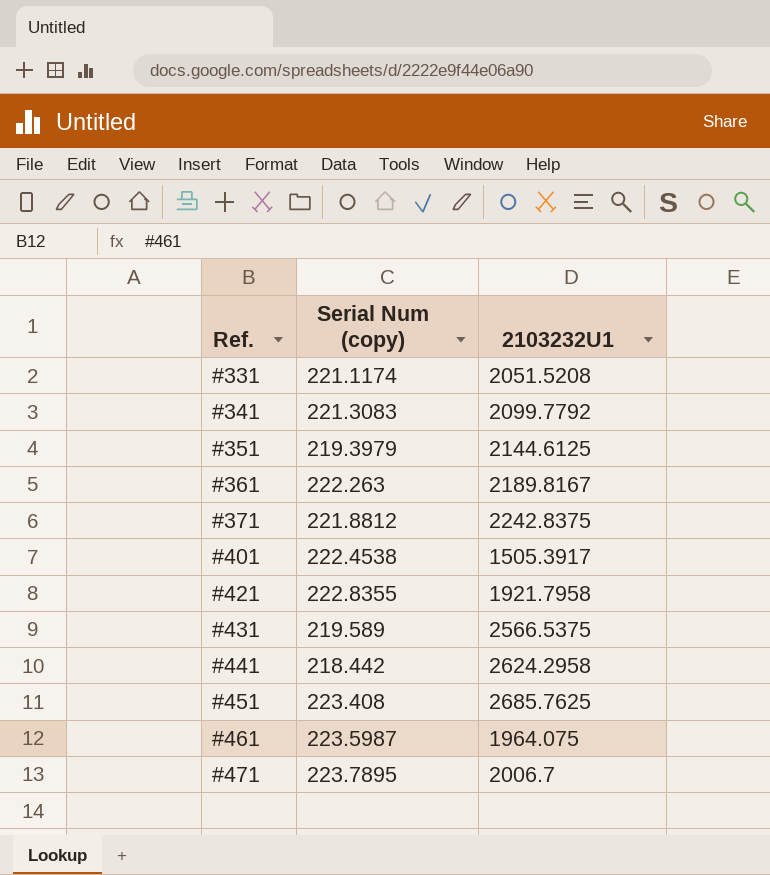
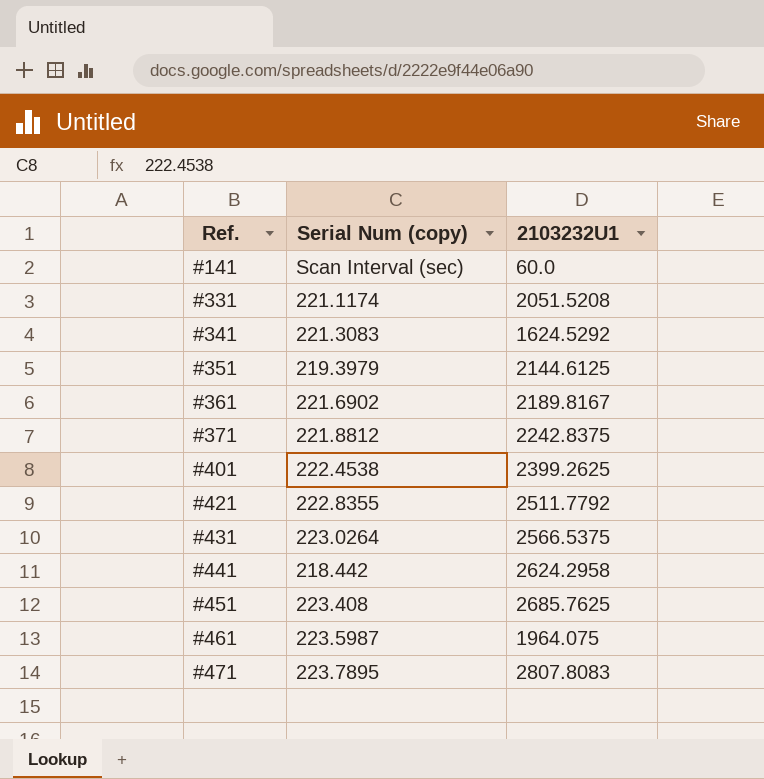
row #141: none -> Scan Interval (sec) | 60.0
#341 | 2103232U1: 2099.7792 -> 1624.5292
#361 | Serial Num (copy): 222.263 -> 221.6902
#401 | 2103232U1: 1505.3917 -> 2399.2625
#421 | 2103232U1: 1921.7958 -> 2511.7792
#431 | Serial Num (copy): 219.589 -> 223.0264
#471 | 2103232U1: 2006.7 -> 2807.8083

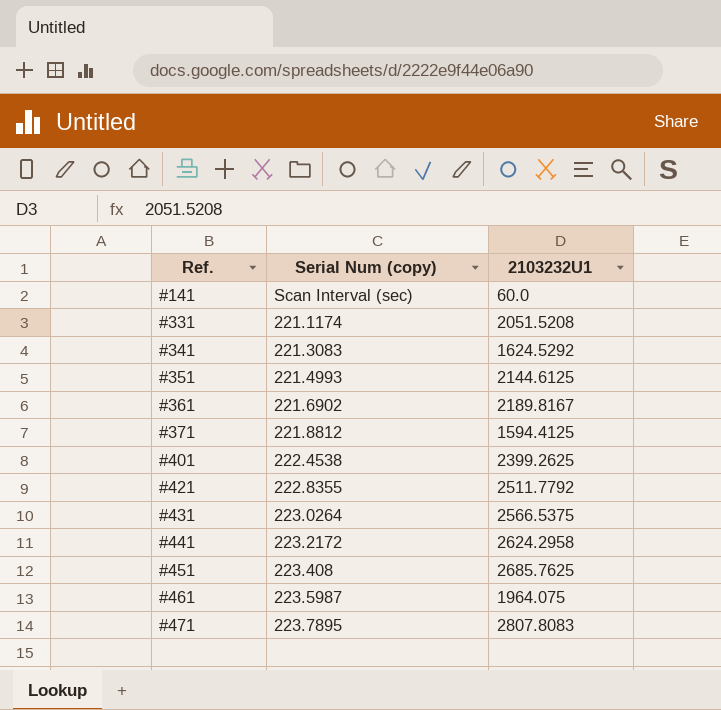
#351 | Serial Num (copy): 219.3979 -> 221.4993
#371 | 2103232U1: 2242.8375 -> 1594.4125
#441 | Serial Num (copy): 218.442 -> 223.2172

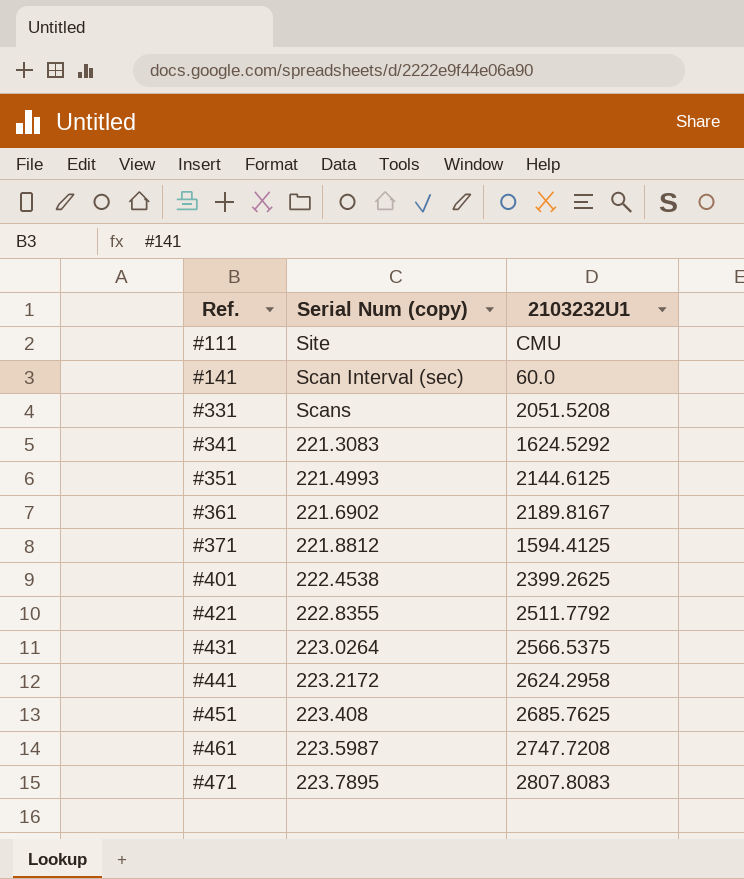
row #111: none -> Site | CMU
#331 | Serial Num (copy): 221.1174 -> Scans
#461 | 2103232U1: 1964.075 -> 2747.7208

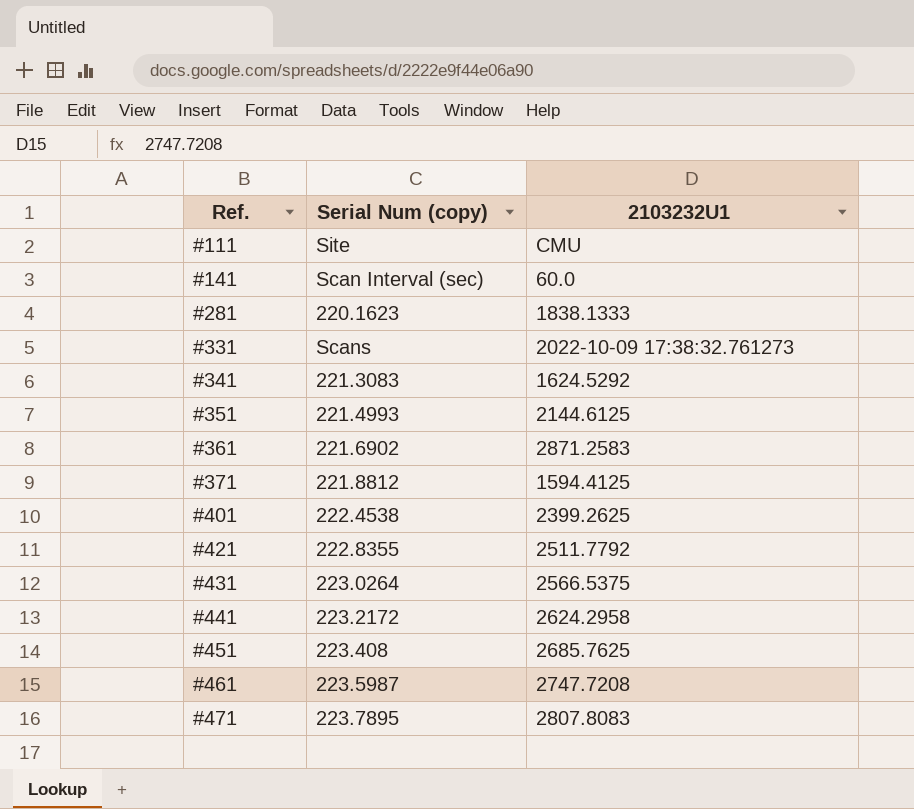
row #281: none -> 220.1623 | 1838.1333
#331 | 2103232U1: 2051.5208 -> 2022-10-09 17:38:32.761273
#361 | 2103232U1: 2189.8167 -> 2871.2583

